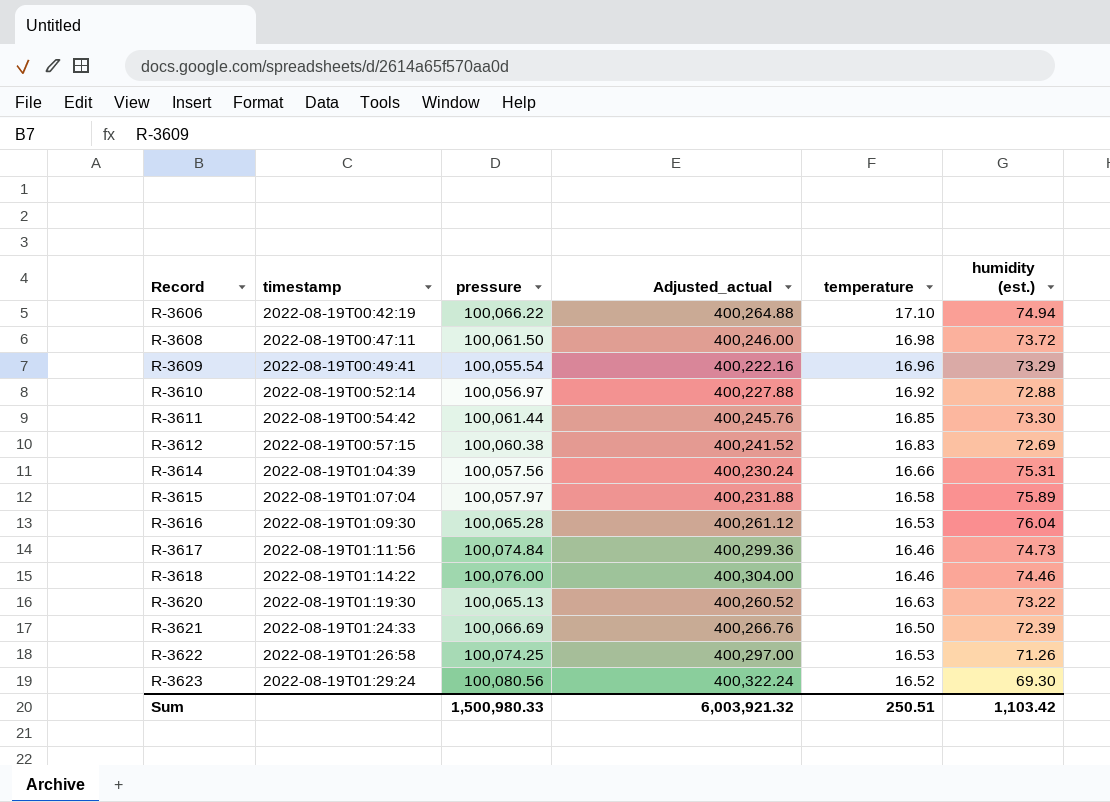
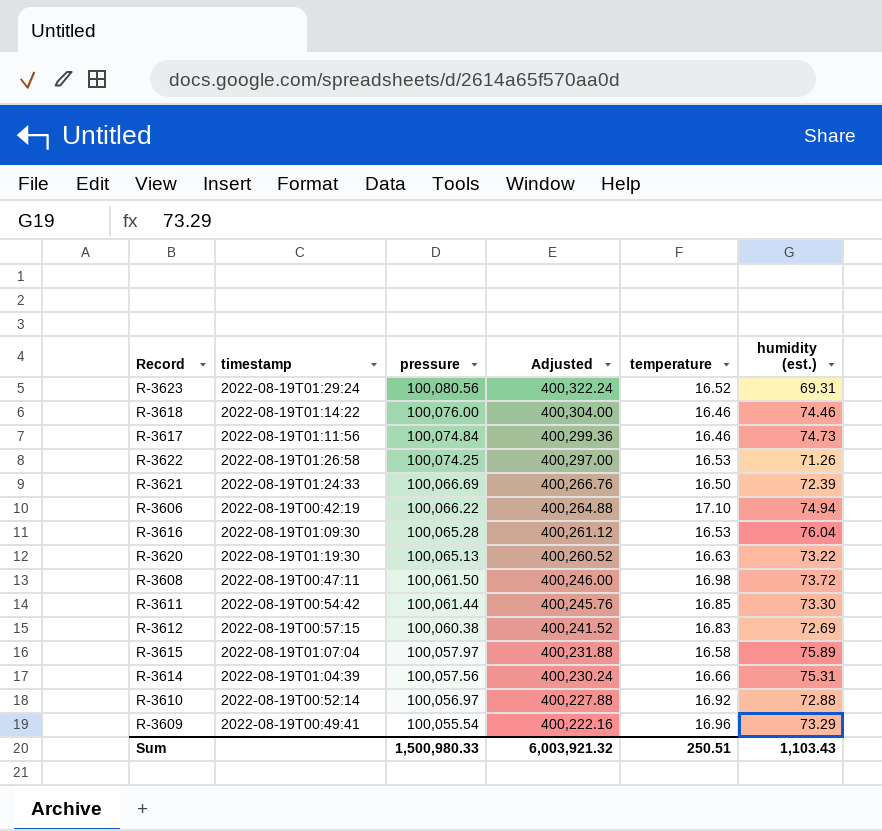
row order: Record ascending -> pressure descending
column name: Adjusted_actual -> Adjusted
R-3623 | humidity (est.): 69.30 -> 69.31
Sum | humidity (est.): 1,103.42 -> 1,103.43

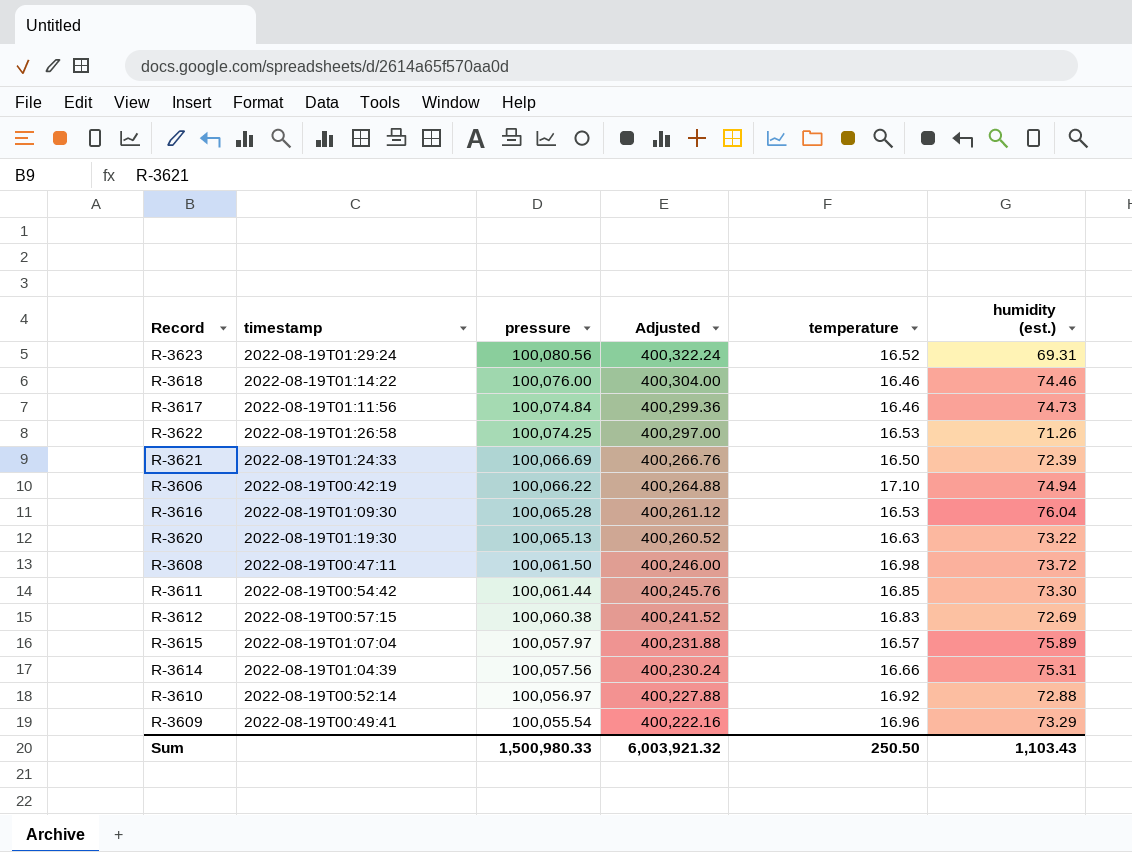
R-3615 | temperature: 16.58 -> 16.57
Sum | temperature: 250.51 -> 250.50

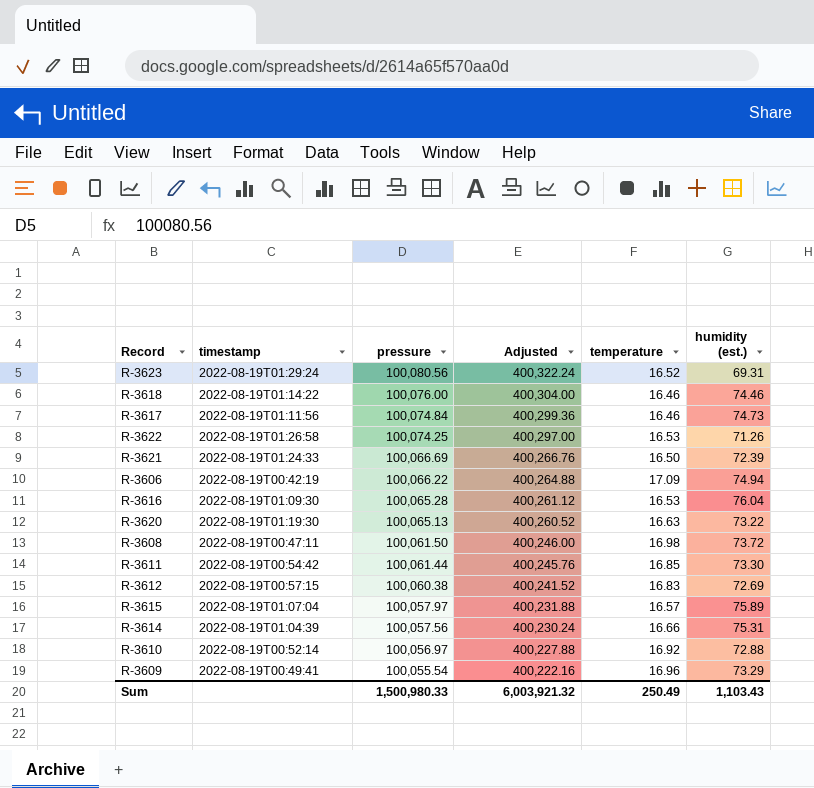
R-3606 | temperature: 17.10 -> 17.09
Sum | temperature: 250.50 -> 250.49

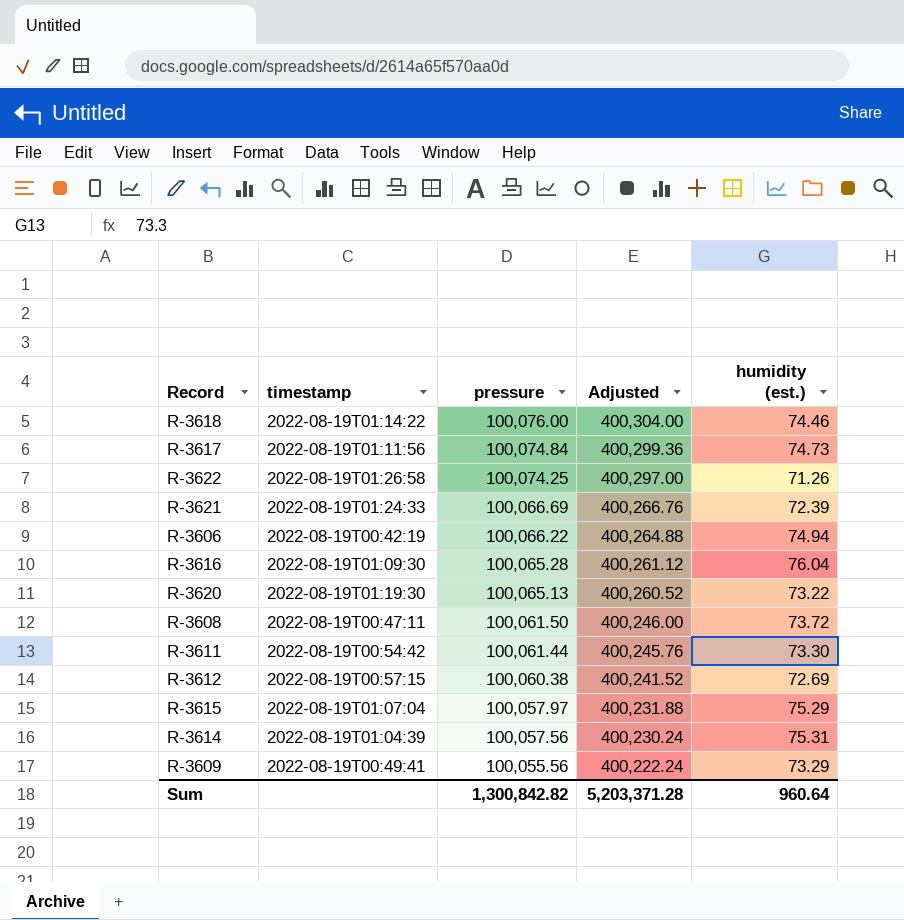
column temperature | position: 5 -> none
row R-3623: 2022-08-19T01:29:24 | 100,080.56 | 400,322.24 | 16.52 | 69.31 -> none
row R-3610: 2022-08-19T00:52:14 | 100,056.97 | 400,227.88 | 16.92 | 72.88 -> none
R-3615 | humidity (est.): 75.89 -> 75.29
R-3609 | pressure: 100,055.54 -> 100,055.56
R-3609 | Adjusted: 400,222.16 -> 400,222.24
Sum | pressure: 1,500,980.33 -> 1,300,842.82
Sum | Adjusted: 6,003,921.32 -> 5,203,371.28
Sum | humidity (est.): 1,103.43 -> 960.64

